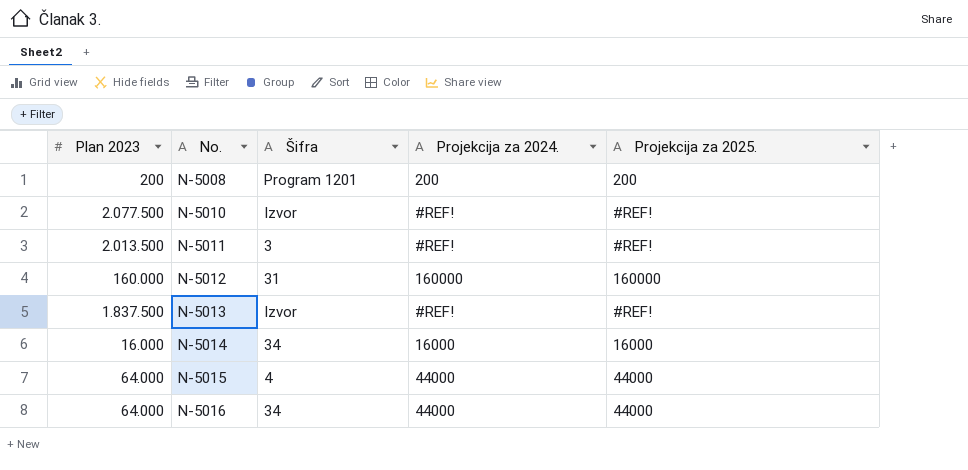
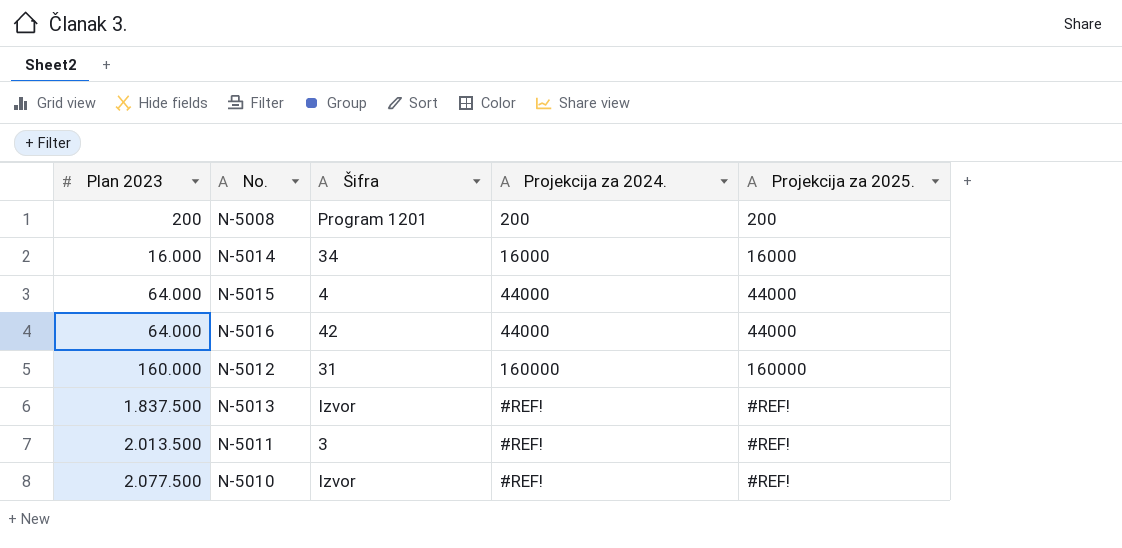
row order: No. ascending -> Plan 2023 ascending
N-5016 | Šifra: 34 -> 42

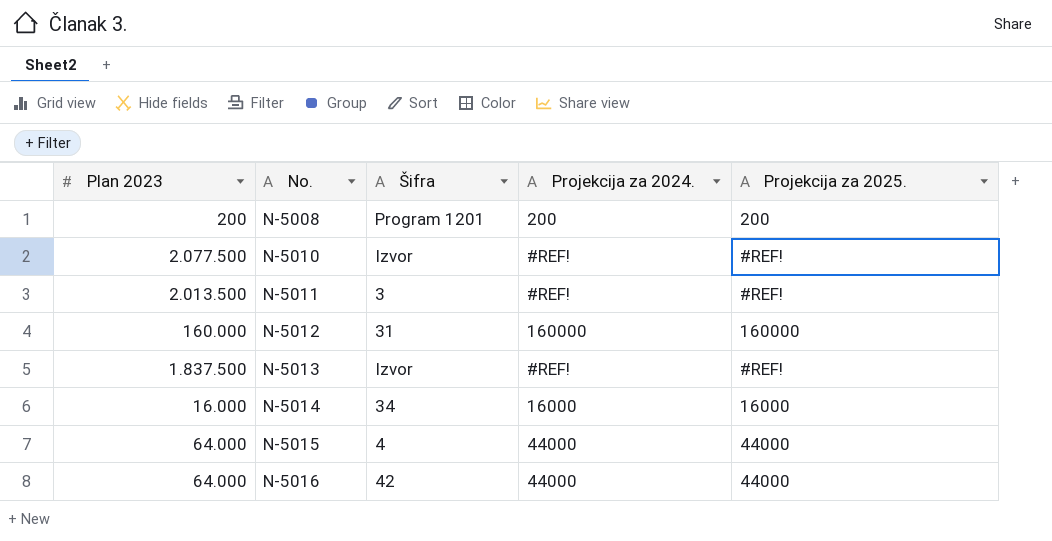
row order: Plan 2023 ascending -> No. ascending

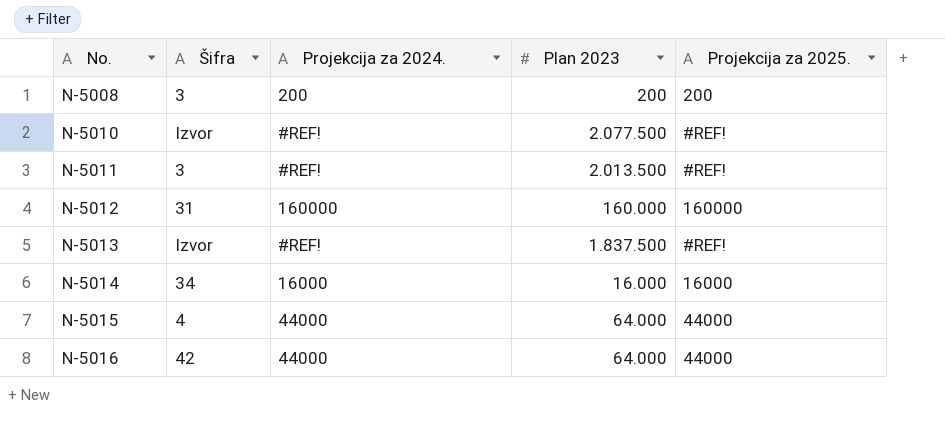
column Plan 2023 | position: 1 -> 4
N-5008 | Šifra: Program 1201 -> 3

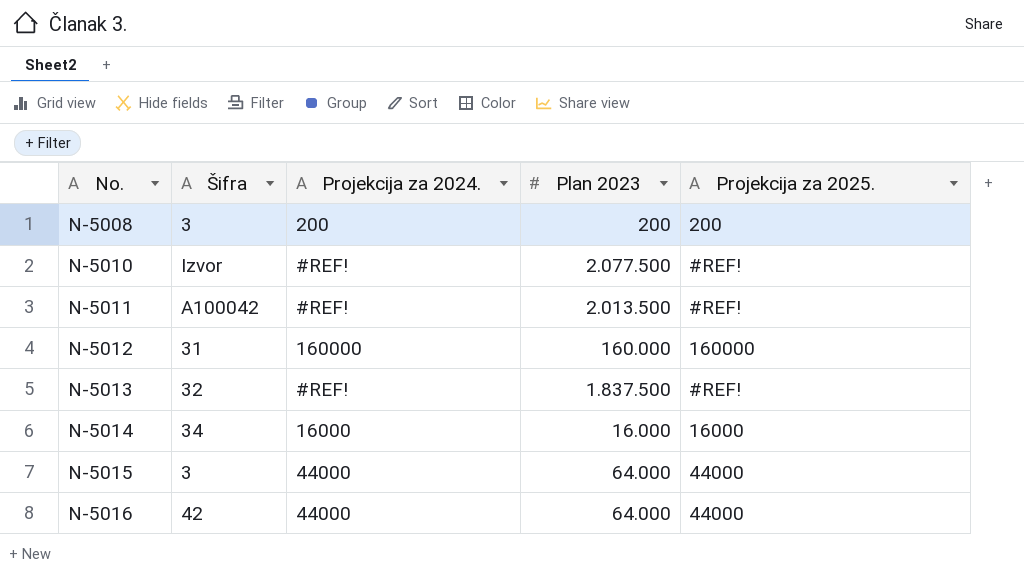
N-5011 | Šifra: 3 -> A100042
N-5013 | Šifra: Izvor -> 32
N-5015 | Šifra: 4 -> 3

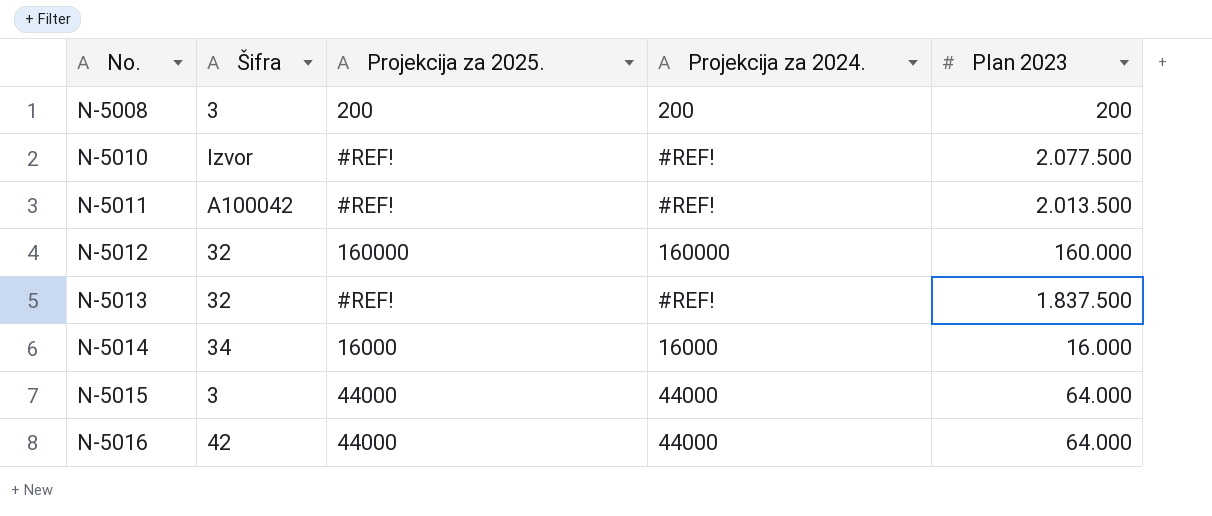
column Projekcija za 2025. | position: 5 -> 3
N-5012 | Šifra: 31 -> 32

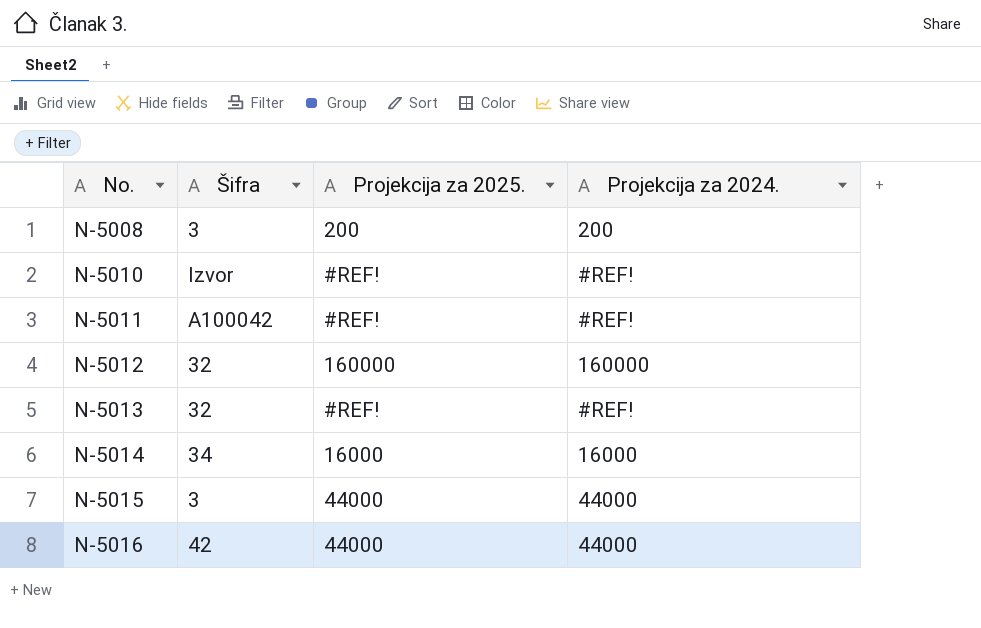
column Plan 2023 | position: 5 -> none

